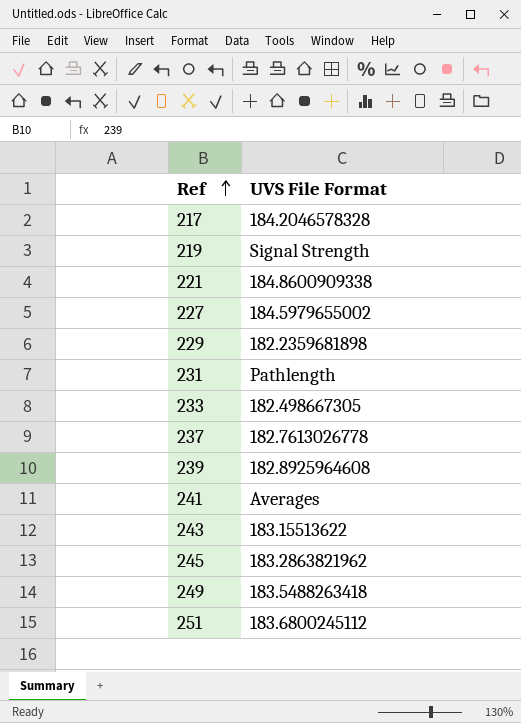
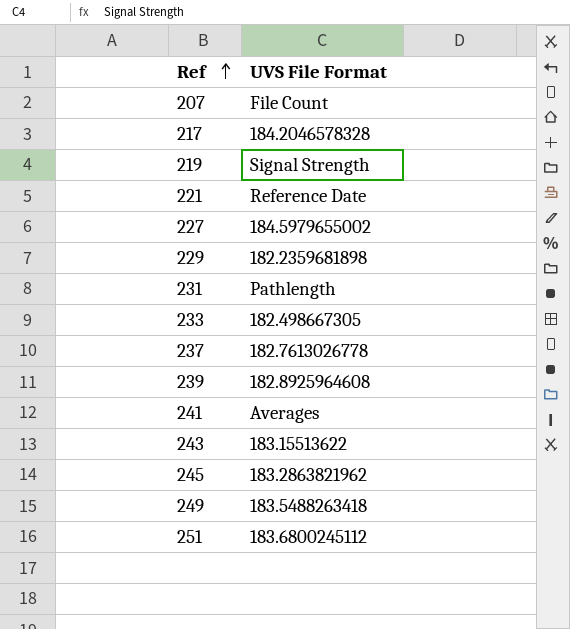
row 207: none -> File Count
221 | UVS File Format: 184.8600909338 -> Reference Date

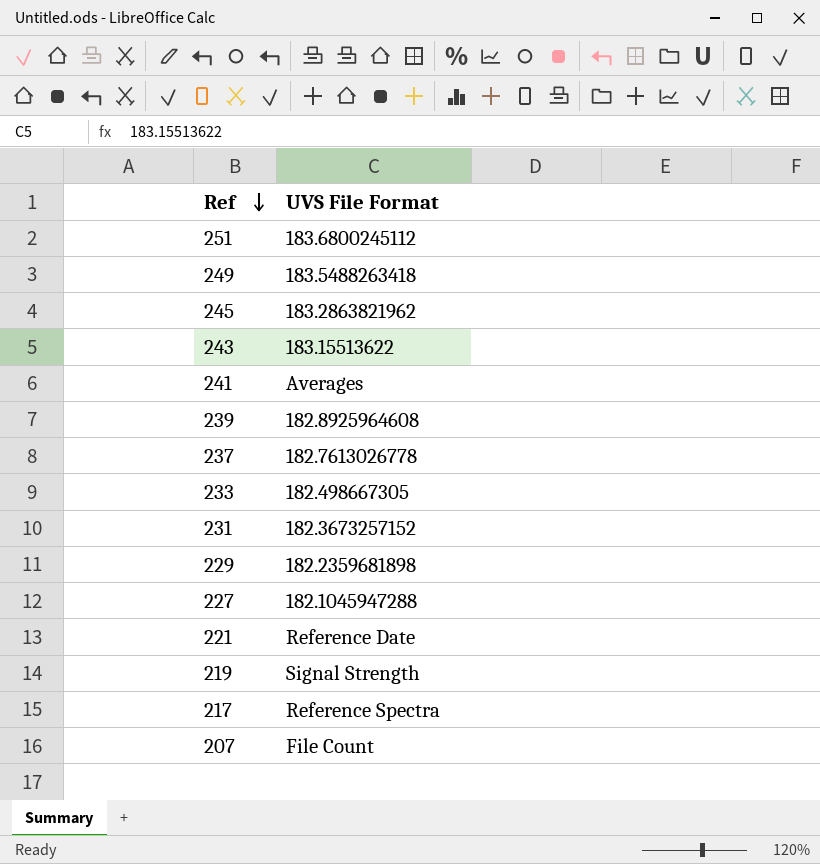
row order: Ref ascending -> Ref descending
231 | UVS File Format: Pathlength -> 182.3673257152
227 | UVS File Format: 184.5979655002 -> 182.1045947288
217 | UVS File Format: 184.2046578328 -> Reference Spectra

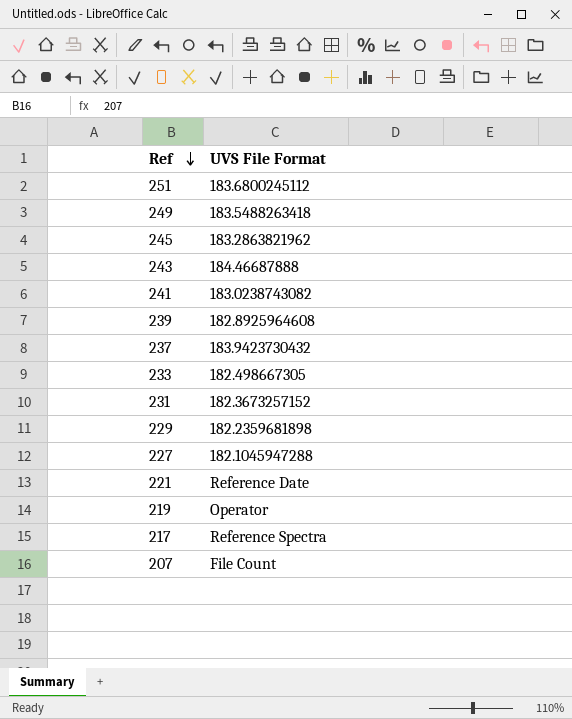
243 | UVS File Format: 183.15513622 -> 184.46687888
241 | UVS File Format: Averages -> 183.0238743082
237 | UVS File Format: 182.7613026778 -> 183.9423730432
219 | UVS File Format: Signal Strength -> Operator

